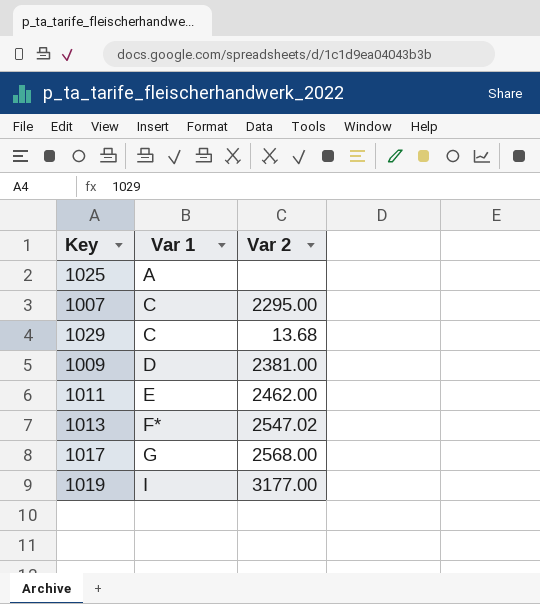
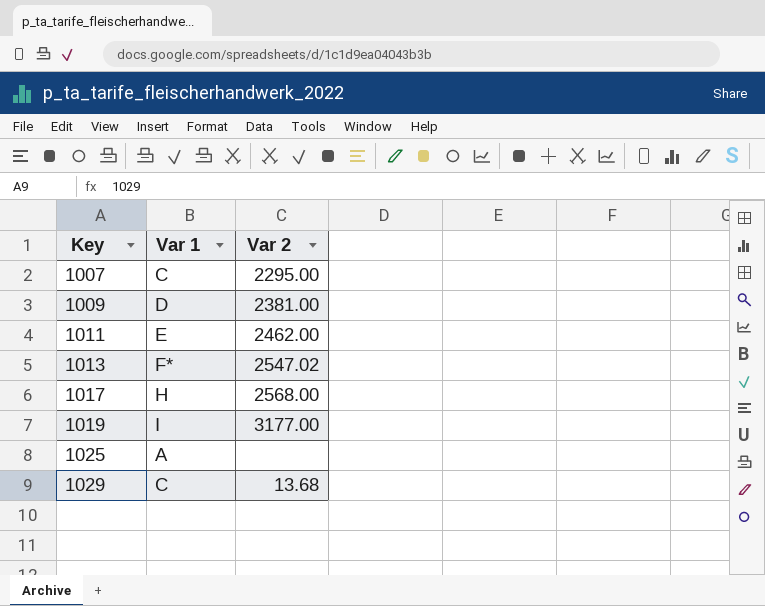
row order: Var 1 ascending -> Key ascending
1017 | Var 1: G -> H

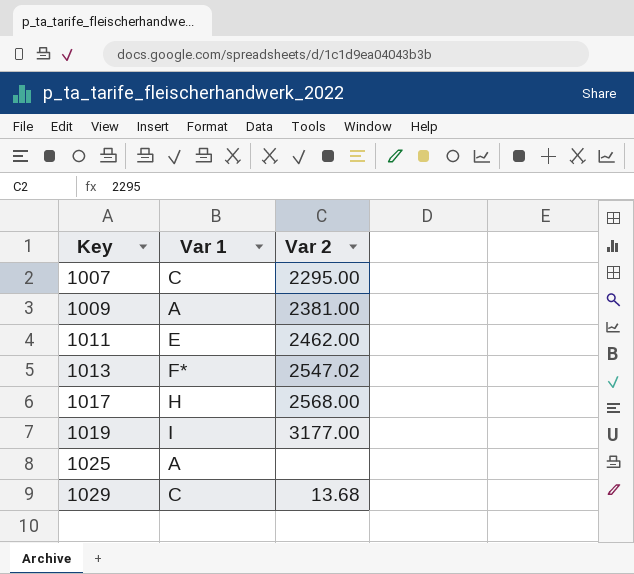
1009 | Var 1: D -> A

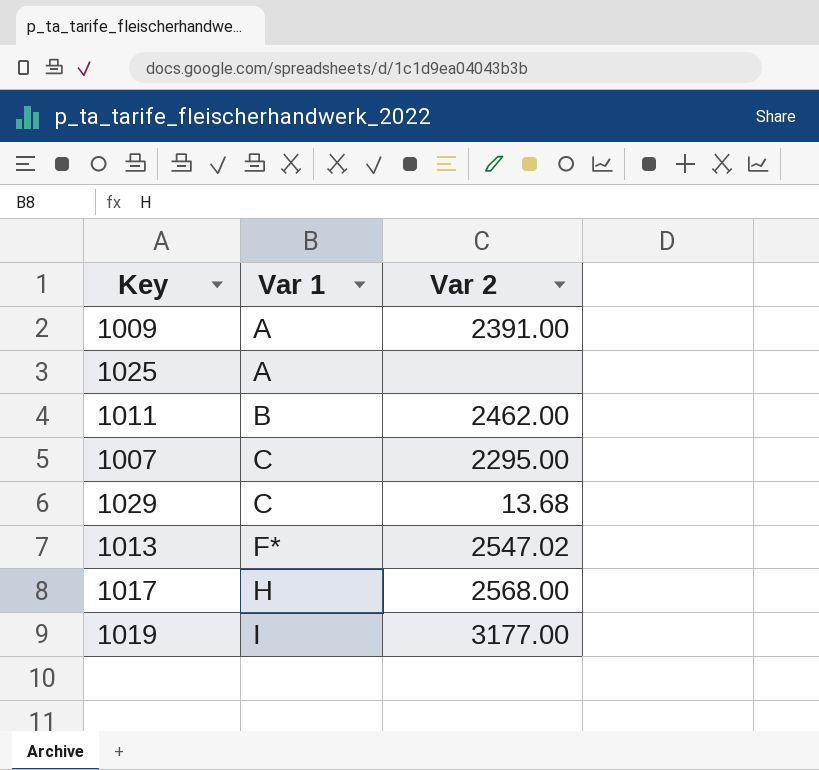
row order: Key ascending -> Var 1 ascending
1009 | Var 2: 2381.00 -> 2391.00
1011 | Var 1: E -> B

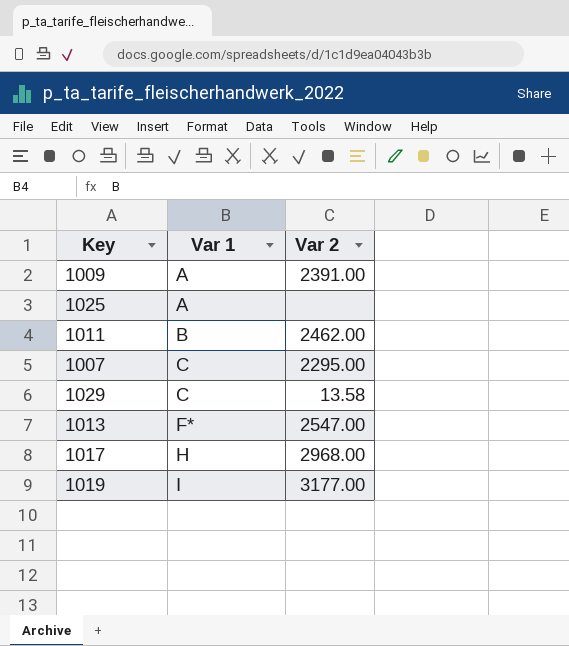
1029 | Var 2: 13.68 -> 13.58
1013 | Var 2: 2547.02 -> 2547.00
1017 | Var 2: 2568.00 -> 2968.00

